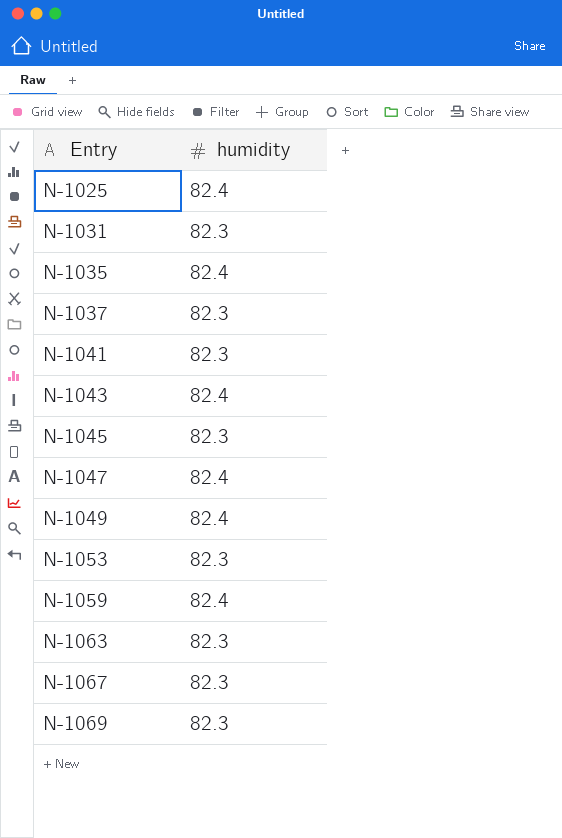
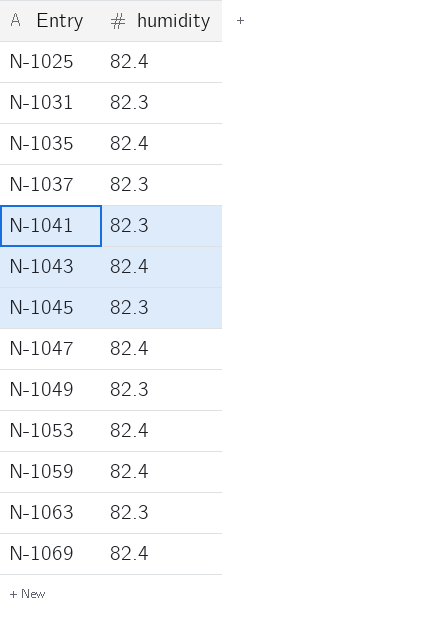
row N-1067: 82.3 -> none
N-1049 | humidity: 82.4 -> 82.3
N-1053 | humidity: 82.3 -> 82.4
N-1069 | humidity: 82.3 -> 82.4

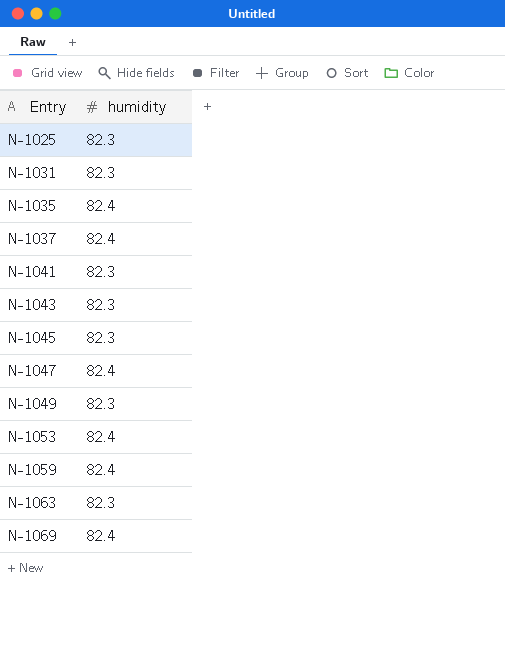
N-1025 | humidity: 82.4 -> 82.3
N-1037 | humidity: 82.3 -> 82.4
N-1043 | humidity: 82.4 -> 82.3

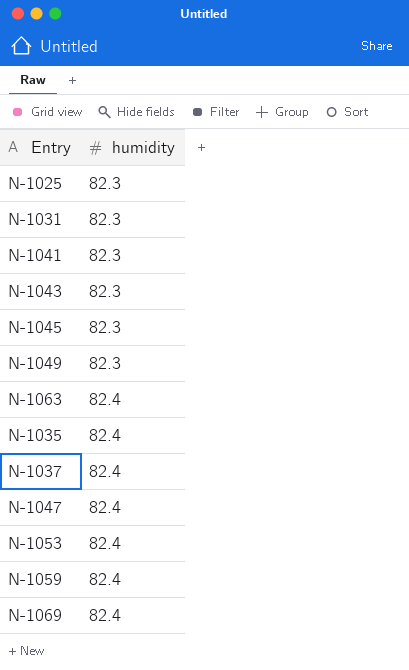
row order: Entry ascending -> humidity ascending
N-1063 | humidity: 82.3 -> 82.4

